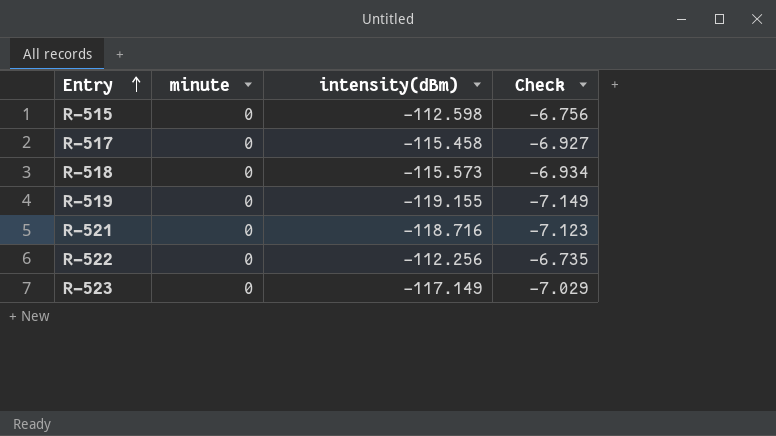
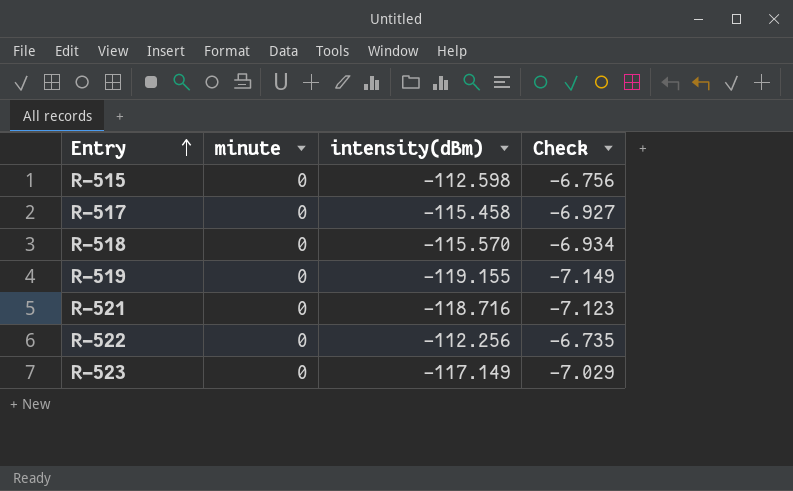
R-518 | intensity(dBm): -115.573 -> -115.570

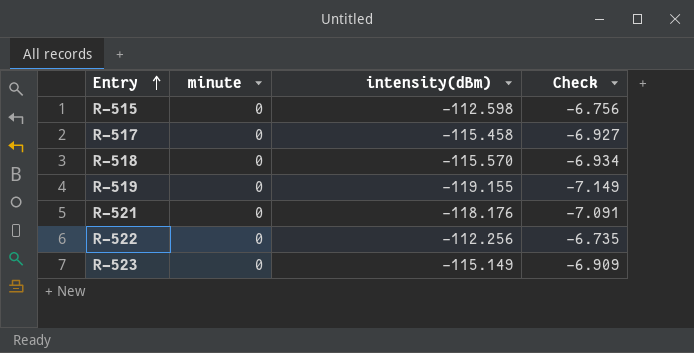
R-521 | intensity(dBm): -118.716 -> -118.176
R-521 | Check: -7.123 -> -7.091
R-523 | intensity(dBm): -117.149 -> -115.149
R-523 | Check: -7.029 -> -6.909

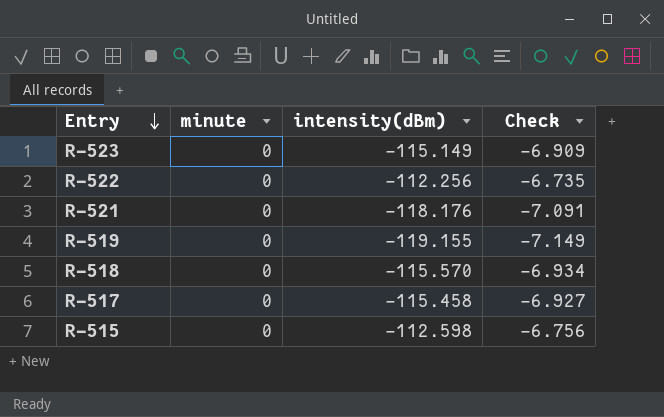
row order: Entry ascending -> Entry descending

